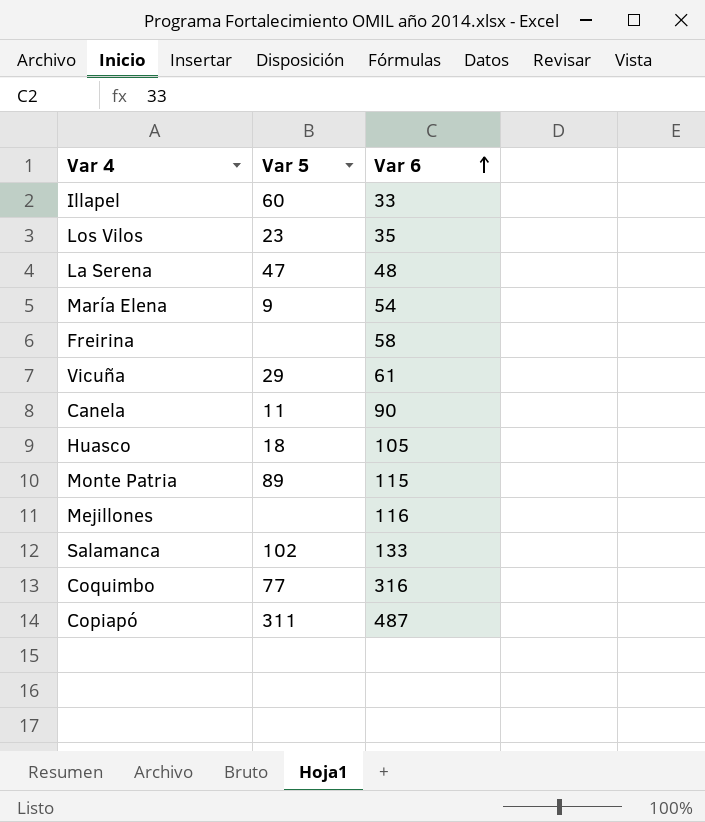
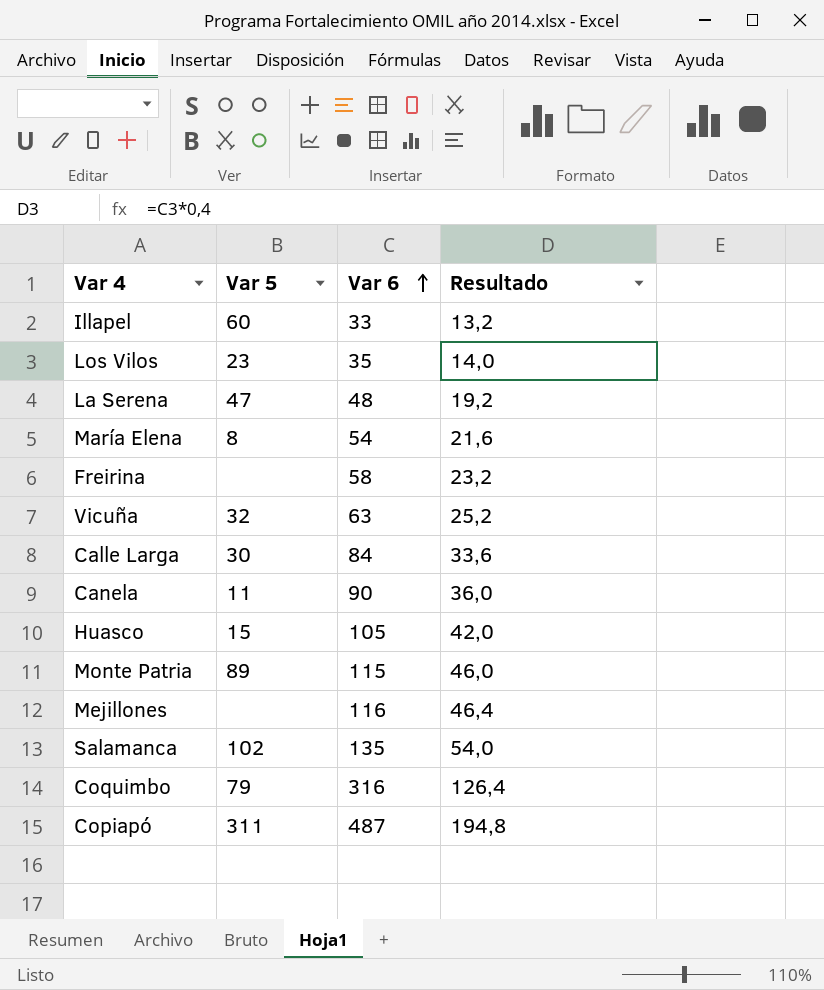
column Resultado | formula: none -> [Var 6] * 0,4
María Elena | Var 5: 9 -> 8
Vicuña | Var 5: 29 -> 32
Vicuña | Var 6: 61 -> 63
row Calle Larga: none -> 30 | 84 | 33,6
Huasco | Var 5: 18 -> 15
Salamanca | Var 6: 133 -> 135
Coquimbo | Var 5: 77 -> 79

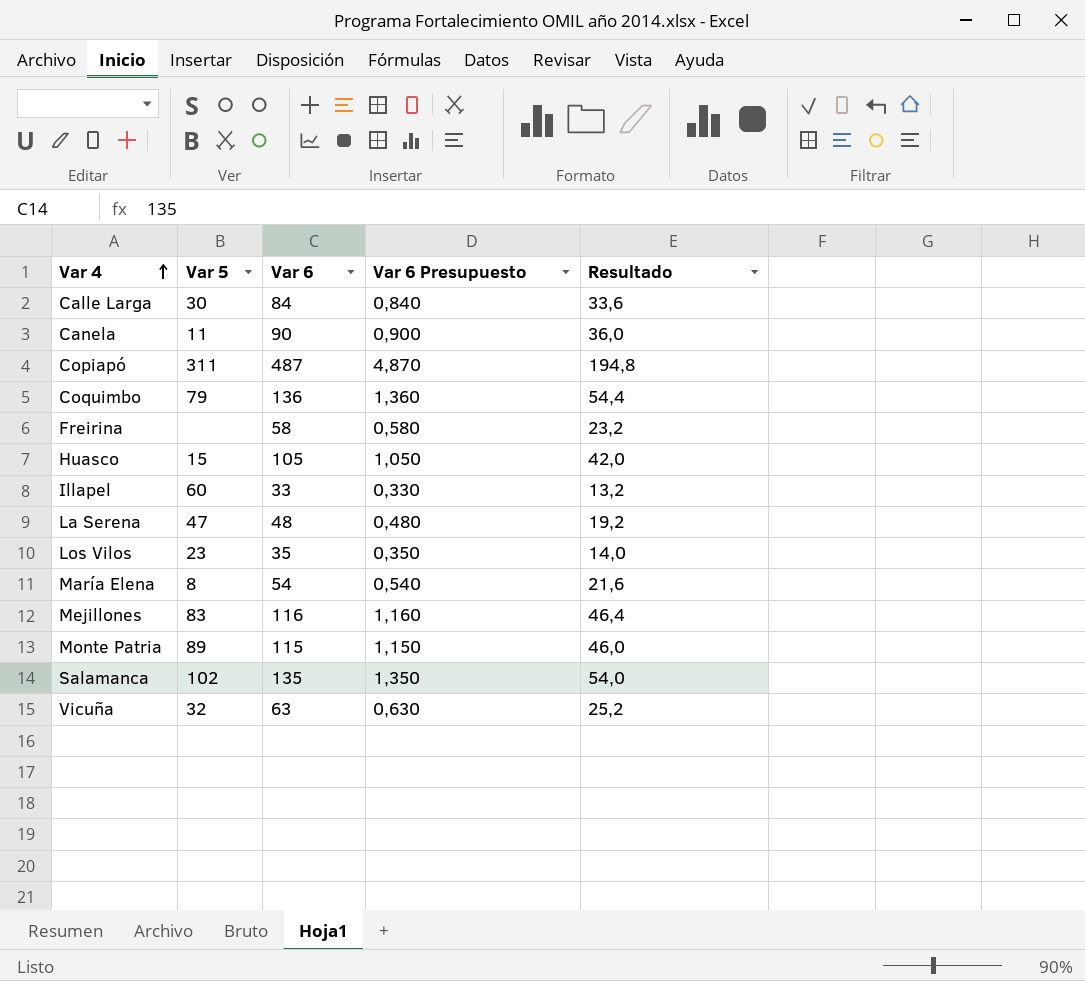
row order: Var 6 ascending -> Var 4 ascending
column Var 6 Presupuesto | formula: none -> [Var 6] * 0,01
Coquimbo | Var 6: 316 -> 136
Coquimbo | Resultado: 126,4 -> 54,4
Mejillones | Var 5: none -> 83

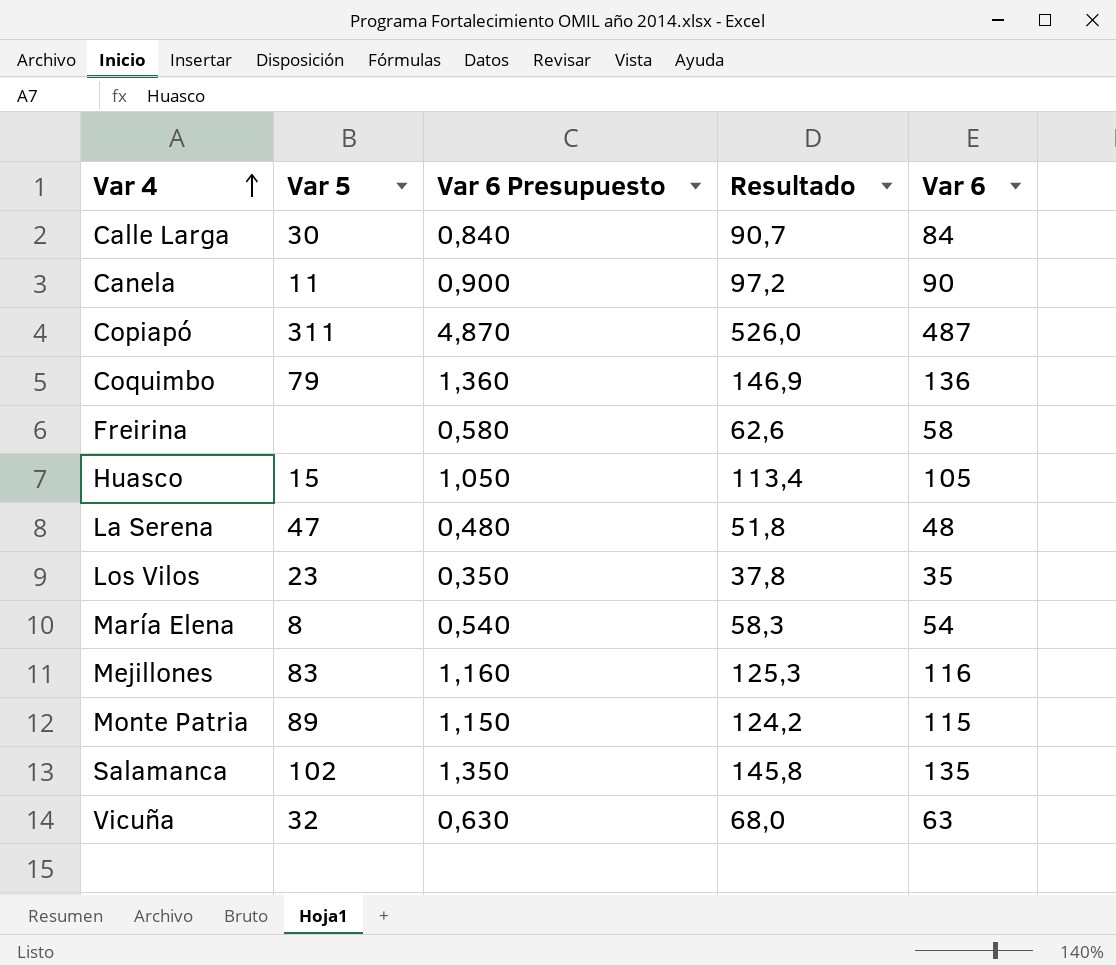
column Resultado | formula: [Var 6] * 0,4 -> [Var 6] * 1,08
column Var 6 | position: 3 -> 5
row Illapel: 60 | 33 | 0,330 | 13,2 -> none

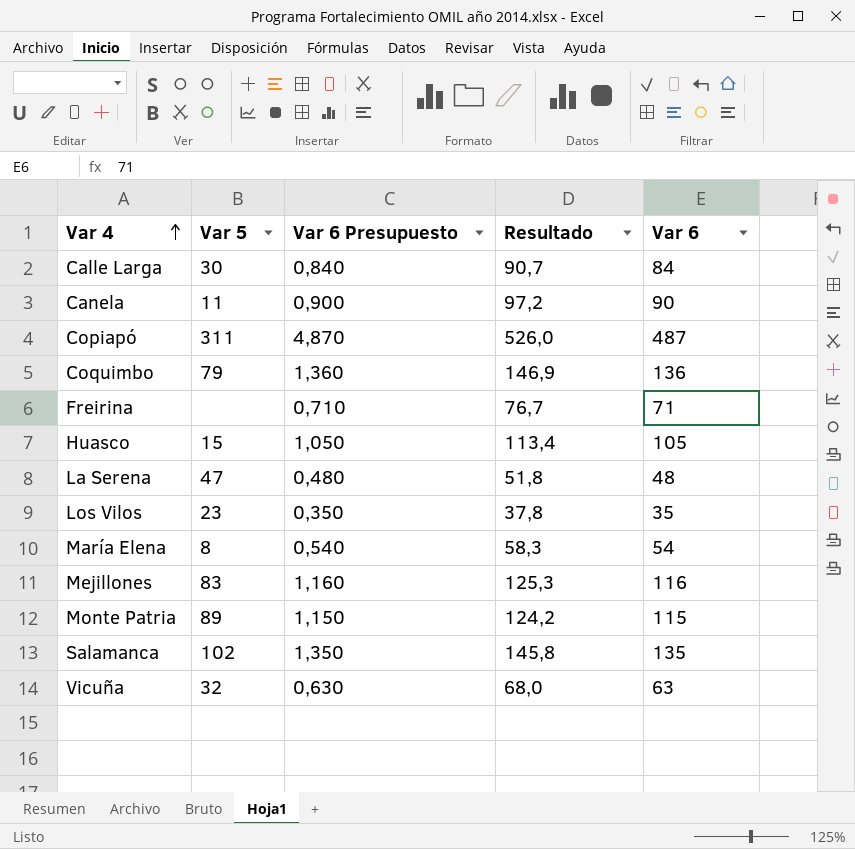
Freirina | Var 6 Presupuesto: 0,580 -> 0,710
Freirina | Resultado: 62,6 -> 76,7
Freirina | Var 6: 58 -> 71

